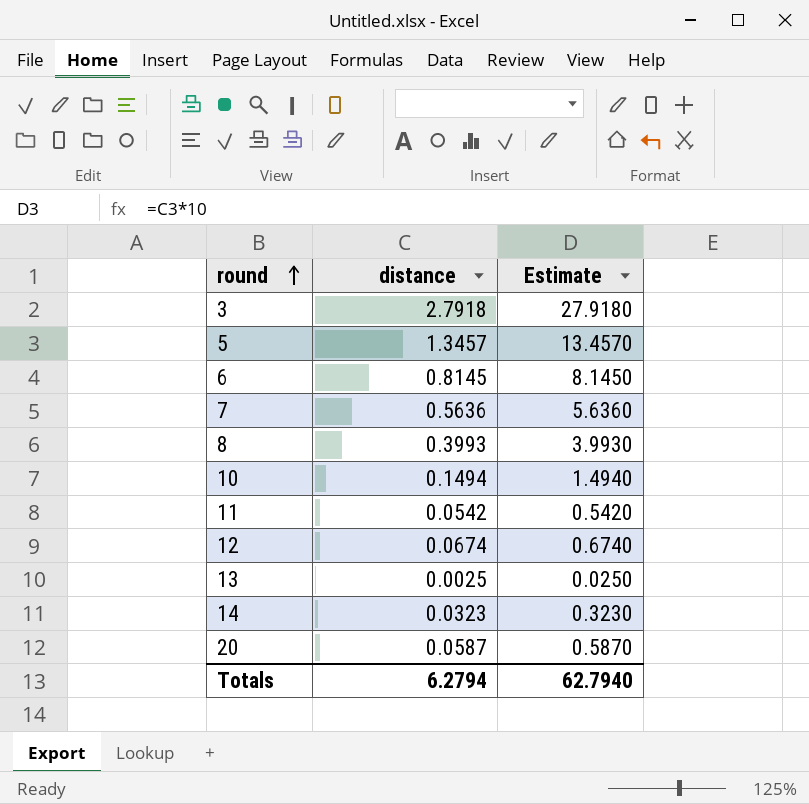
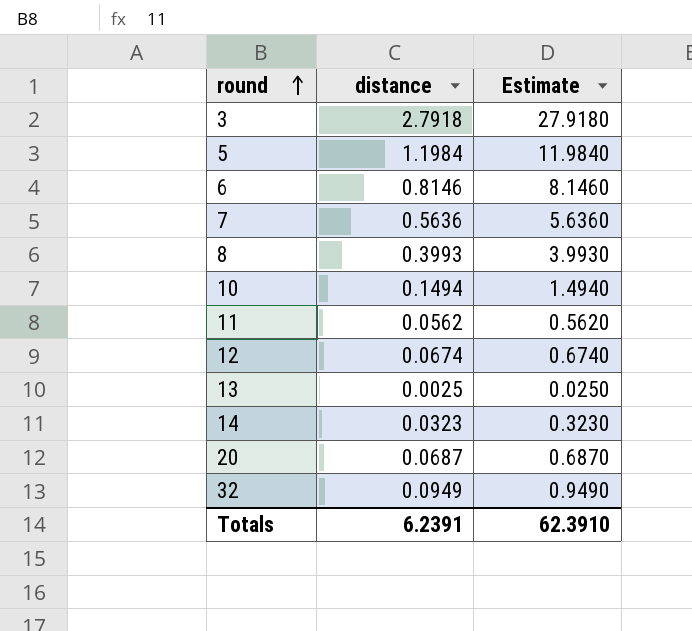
5 | distance: 1.3457 -> 1.1984
5 | Estimate: 13.4570 -> 11.9840
6 | distance: 0.8145 -> 0.8146
6 | Estimate: 8.1450 -> 8.1460
11 | distance: 0.0542 -> 0.0562
11 | Estimate: 0.5420 -> 0.5620
20 | distance: 0.0587 -> 0.0687
20 | Estimate: 0.5870 -> 0.6870
row 32: none -> 0.0949 | 0.9490
Totals | distance: 6.2794 -> 6.2391
Totals | Estimate: 62.7940 -> 62.3910

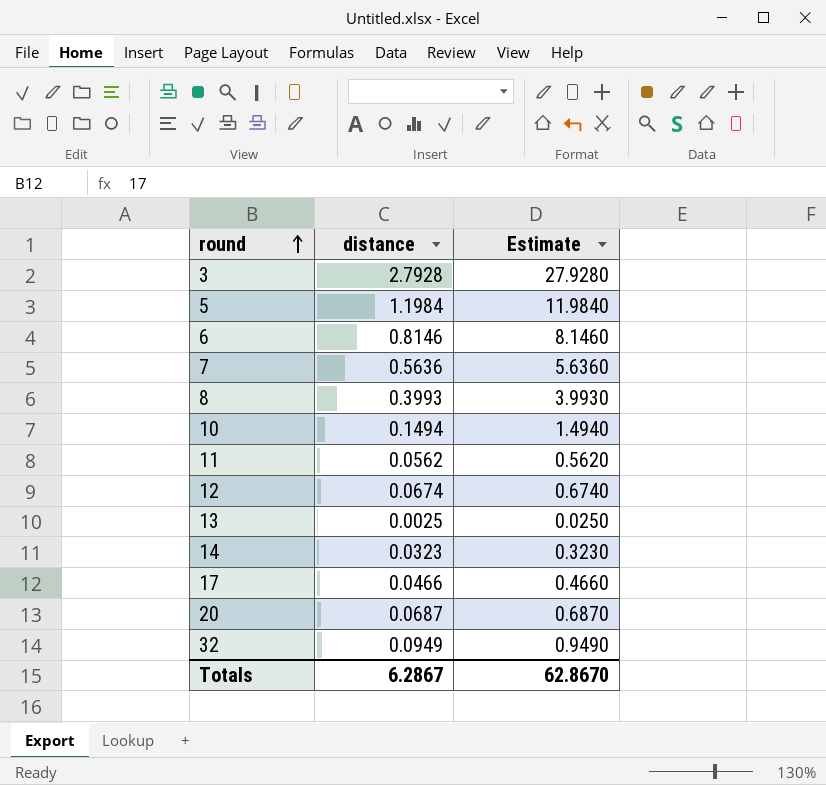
3 | distance: 2.7918 -> 2.7928
3 | Estimate: 27.9180 -> 27.9280
row 17: none -> 0.0466 | 0.4660
Totals | distance: 6.2391 -> 6.2867
Totals | Estimate: 62.3910 -> 62.8670

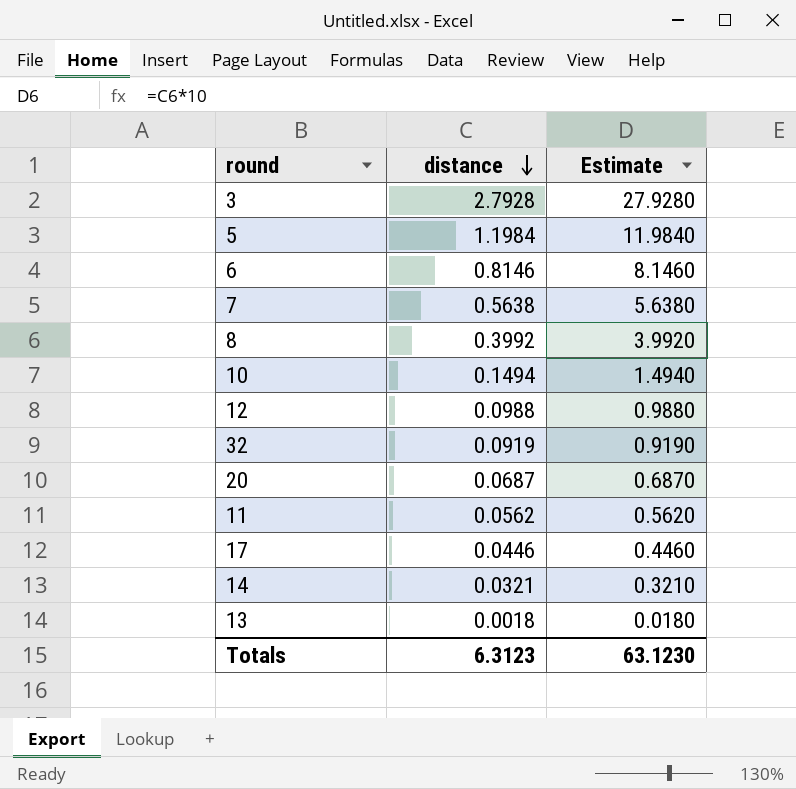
row order: round ascending -> distance descending
7 | distance: 0.5636 -> 0.5638
7 | Estimate: 5.6360 -> 5.6380
8 | distance: 0.3993 -> 0.3992
8 | Estimate: 3.9930 -> 3.9920
12 | distance: 0.0674 -> 0.0988
12 | Estimate: 0.6740 -> 0.9880
32 | distance: 0.0949 -> 0.0919
32 | Estimate: 0.9490 -> 0.9190
17 | distance: 0.0466 -> 0.0446
17 | Estimate: 0.4660 -> 0.4460
14 | distance: 0.0323 -> 0.0321
14 | Estimate: 0.3230 -> 0.3210
13 | distance: 0.0025 -> 0.0018
13 | Estimate: 0.0250 -> 0.0180
Totals | distance: 6.2867 -> 6.3123
Totals | Estimate: 62.8670 -> 63.1230

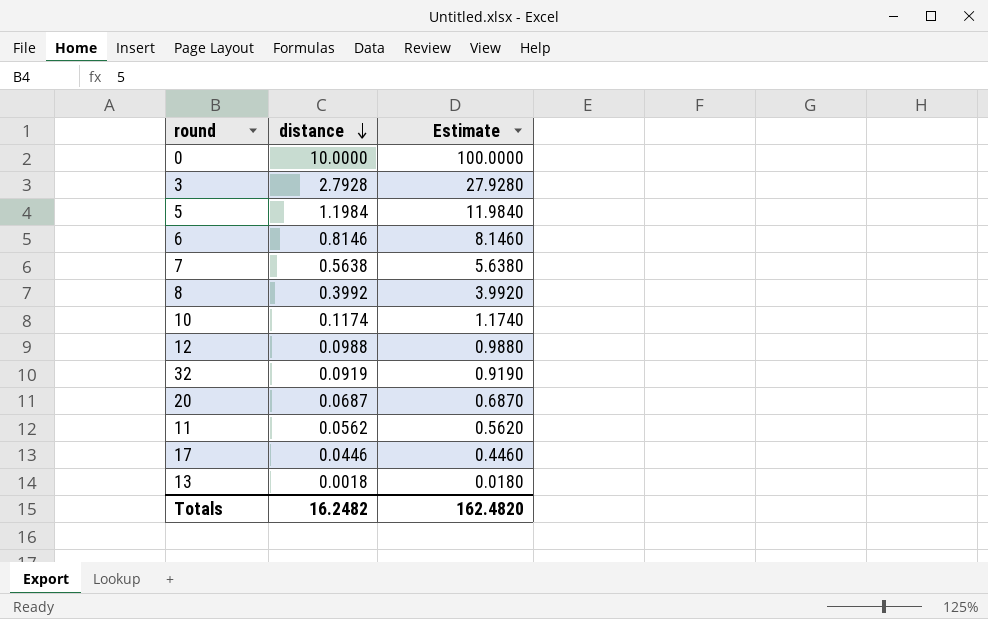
row 14: 0.0321 | 0.3210 -> none
row 0: none -> 10.0000 | 100.0000
10 | distance: 0.1494 -> 0.1174
10 | Estimate: 1.4940 -> 1.1740
Totals | distance: 6.3123 -> 16.2482
Totals | Estimate: 63.1230 -> 162.4820

